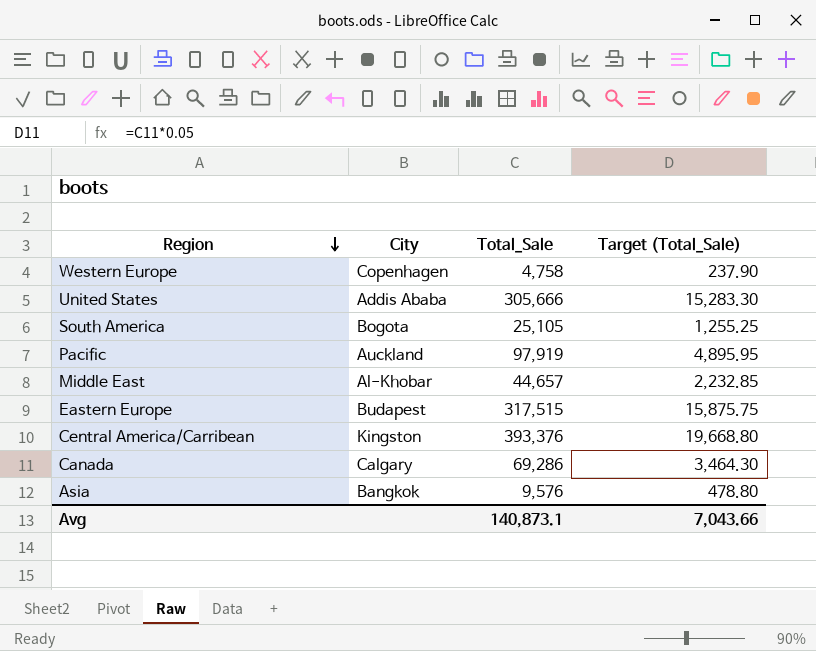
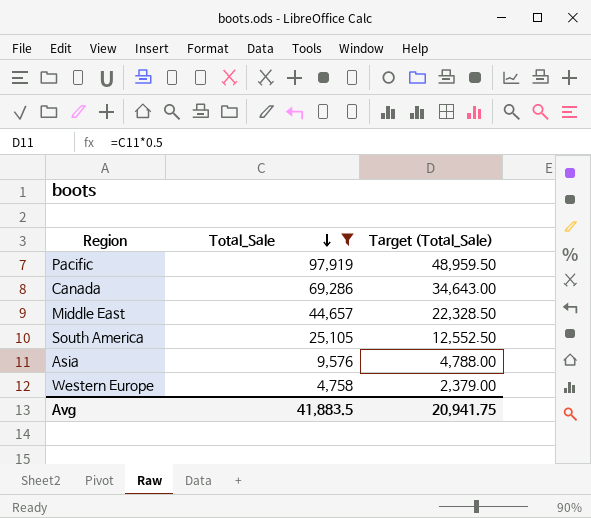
filter: none -> Total_Sale <= 97,919
row order: Region descending -> Total_Sale descending
column City | position: 2 -> none
column Target (Total_Sale) | formula: [Total_Sale] * 0.05 -> [Total_Sale] * 0.5
Avg | Total_Sale: 140,873.1 -> 41,883.5
Avg | Target (Total_Sale): 7,043.66 -> 20,941.75

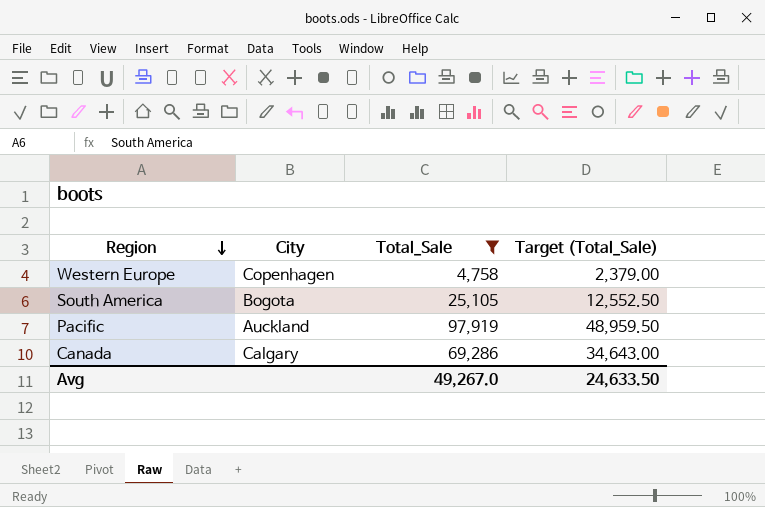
row order: Total_Sale descending -> Region descending
column City | position: none -> 2
row Middle East: 44,657 | 22,328.50 -> none
row Asia: 9,576 | 4,788.00 -> none
Avg | Total_Sale: 41,883.5 -> 49,267.0
Avg | Target (Total_Sale): 20,941.75 -> 24,633.50

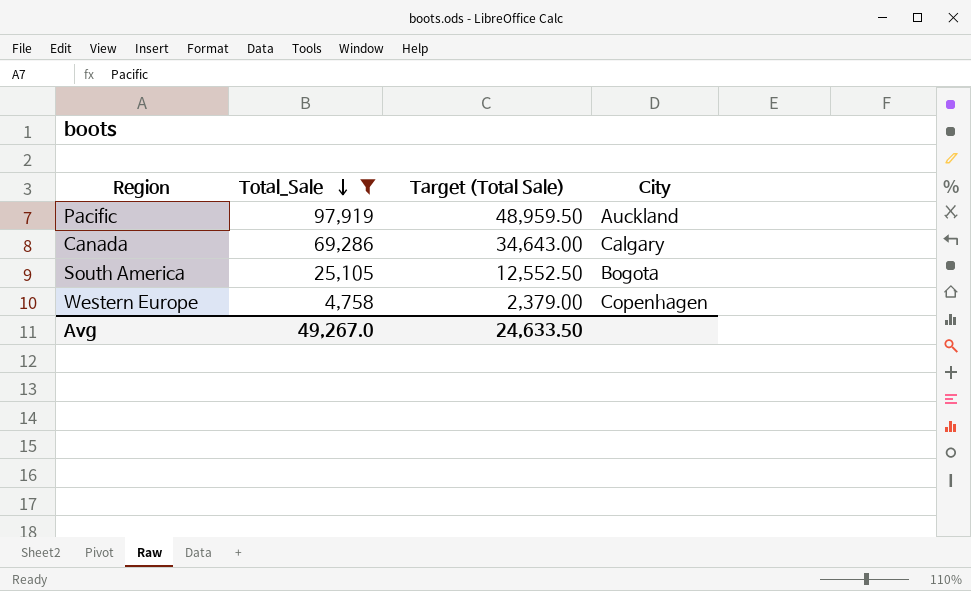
row order: Region descending -> Total_Sale descending
column name: Target (Total_Sale) -> Target (Total Sale)
column City | position: 2 -> 4

